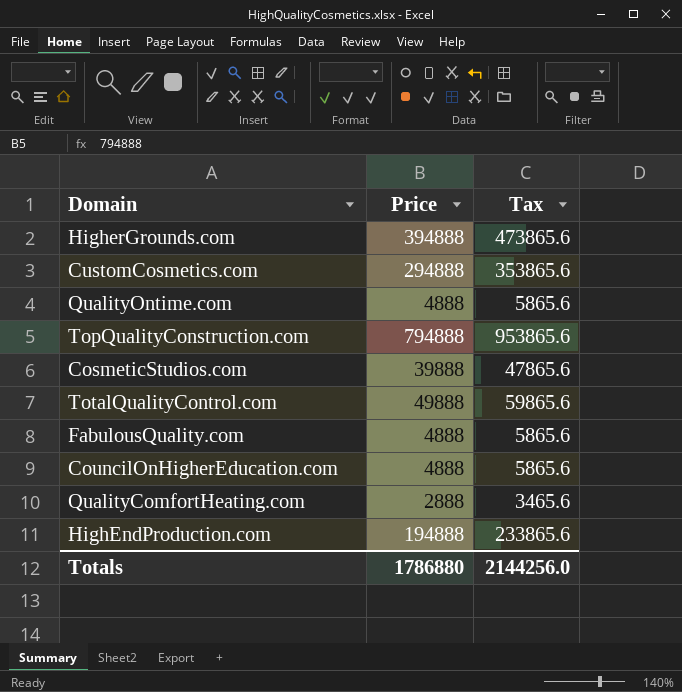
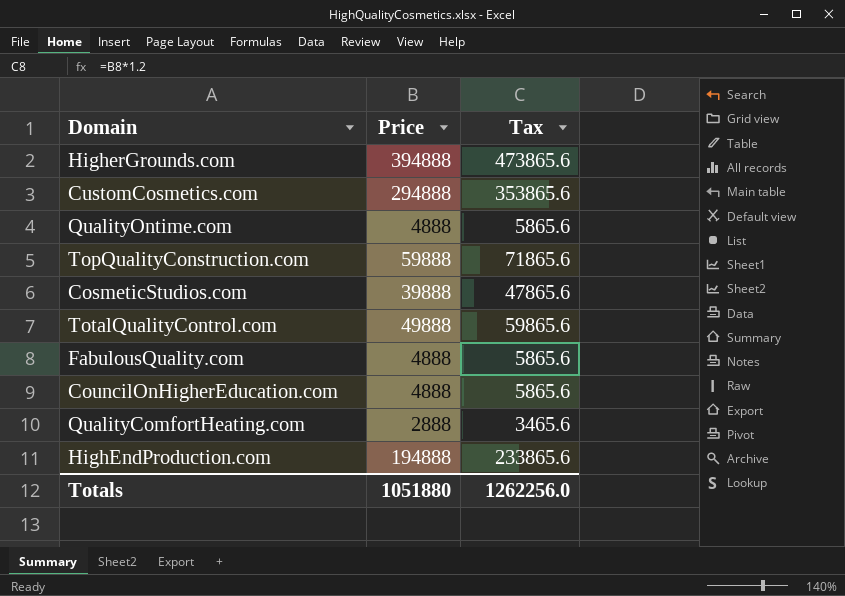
TopQualityConstruction.com | Price: 794888 -> 59888
TopQualityConstruction.com | Tax: 953865.6 -> 71865.6
Totals | Price: 1786880 -> 1051880
Totals | Tax: 2144256.0 -> 1262256.0

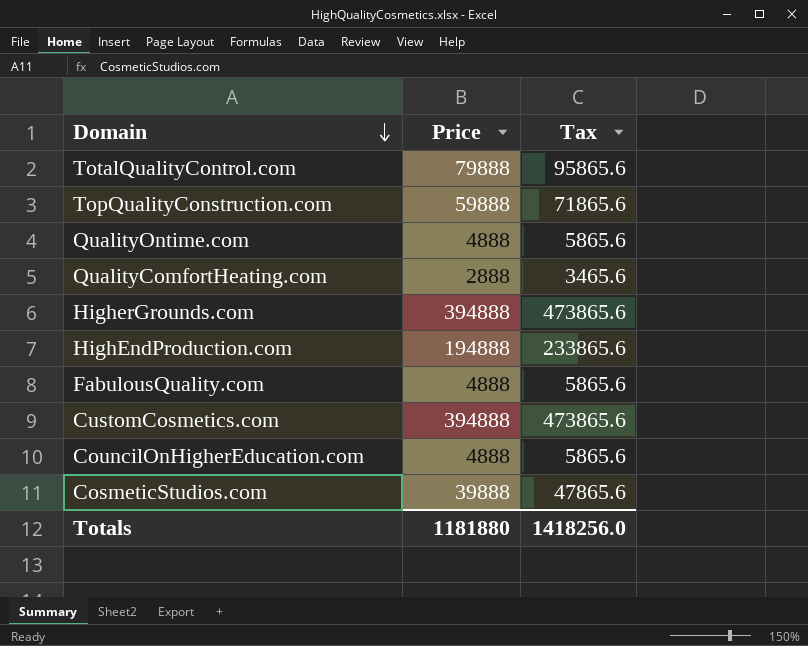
row order: none -> Domain descending
TotalQualityControl.com | Price: 49888 -> 79888
TotalQualityControl.com | Tax: 59865.6 -> 95865.6
CustomCosmetics.com | Price: 294888 -> 394888
CustomCosmetics.com | Tax: 353865.6 -> 473865.6
Totals | Price: 1051880 -> 1181880
Totals | Tax: 1262256.0 -> 1418256.0

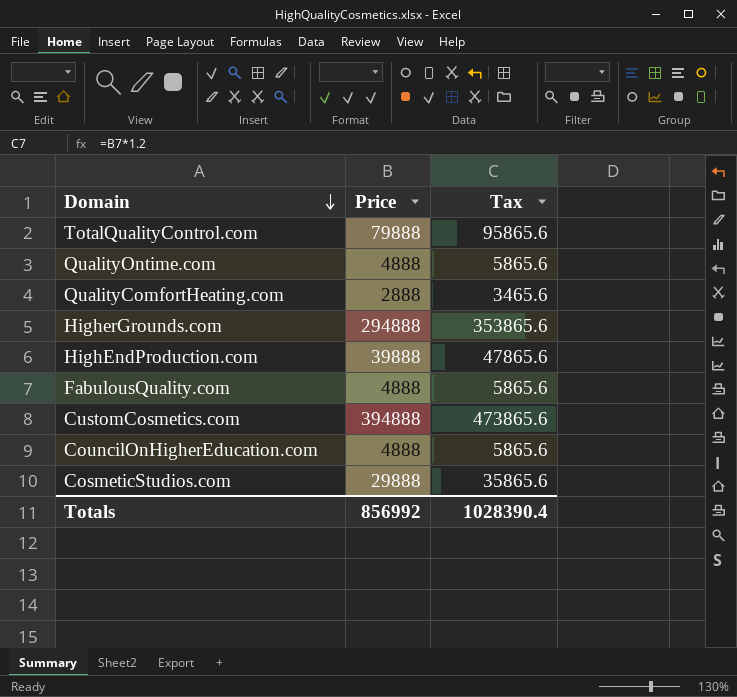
row TopQualityConstruction.com: 59888 | 71865.6 -> none
HigherGrounds.com | Price: 394888 -> 294888
HigherGrounds.com | Tax: 473865.6 -> 353865.6
HighEndProduction.com | Price: 194888 -> 39888
HighEndProduction.com | Tax: 233865.6 -> 47865.6
CosmeticStudios.com | Price: 39888 -> 29888
CosmeticStudios.com | Tax: 47865.6 -> 35865.6
Totals | Price: 1181880 -> 856992
Totals | Tax: 1418256.0 -> 1028390.4

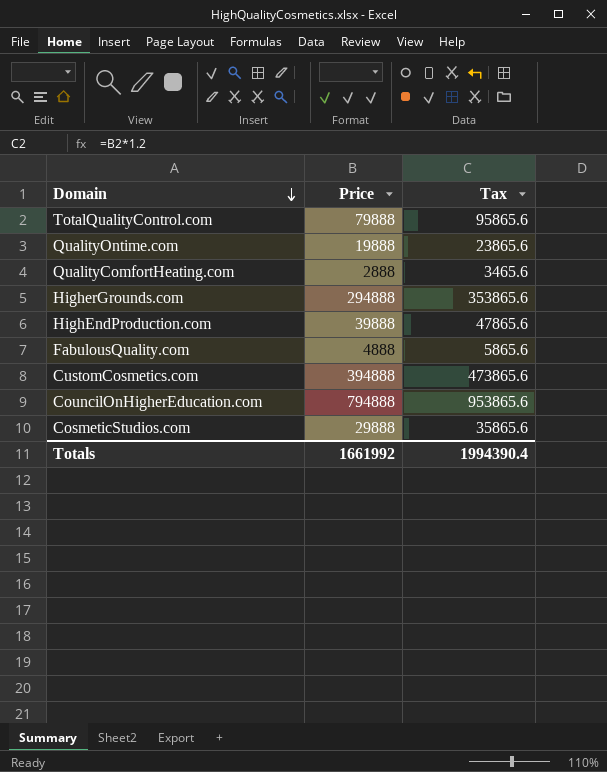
QualityOntime.com | Price: 4888 -> 19888
QualityOntime.com | Tax: 5865.6 -> 23865.6
CouncilOnHigherEducation.com | Price: 4888 -> 794888
CouncilOnHigherEducation.com | Tax: 5865.6 -> 953865.6
Totals | Price: 856992 -> 1661992
Totals | Tax: 1028390.4 -> 1994390.4

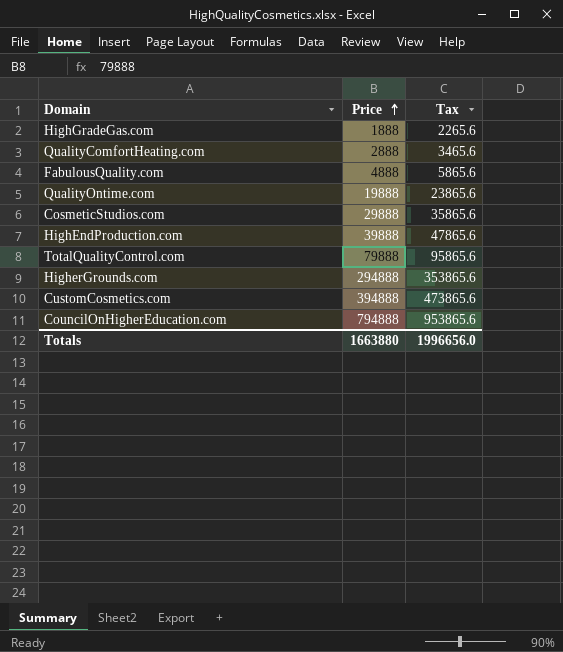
row order: Domain descending -> Price ascending
row HighGradeGas.com: none -> 1888 | 2265.6
Totals | Price: 1661992 -> 1663880
Totals | Tax: 1994390.4 -> 1996656.0

